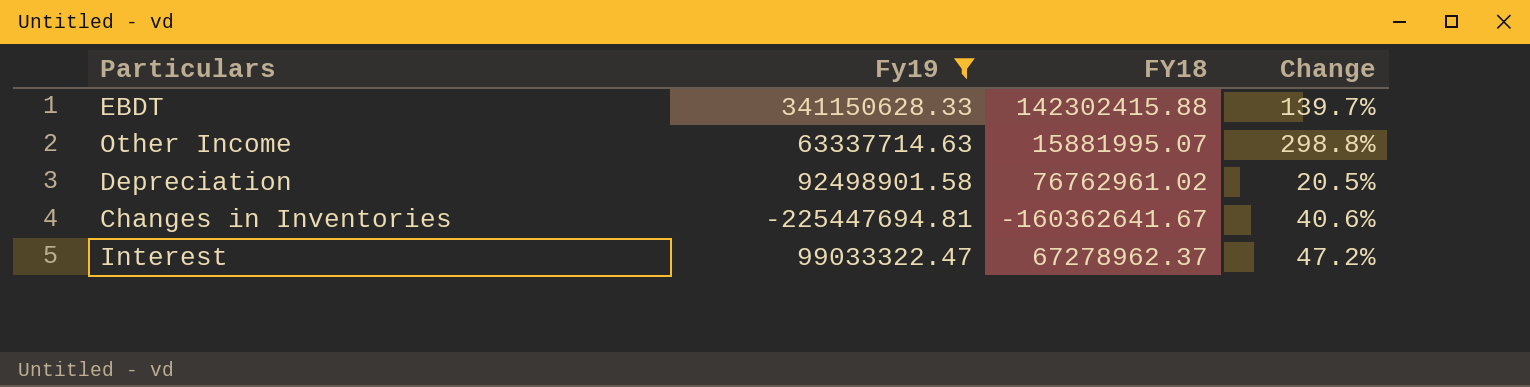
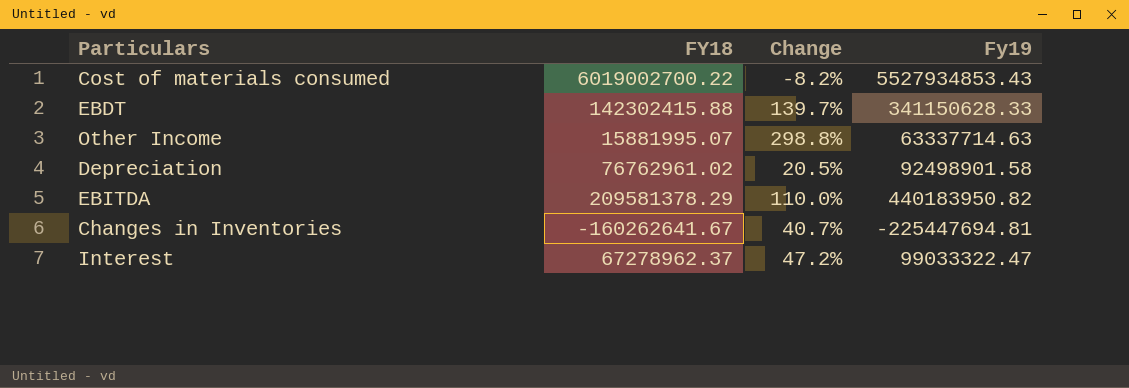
filter: Fy19 <= 341150628.33 -> none
column Fy19 | position: 2 -> 4
Changes in Inventories | FY18: -160362641.67 -> -160262641.67
Changes in Inventories | Change: 40.6% -> 40.7%

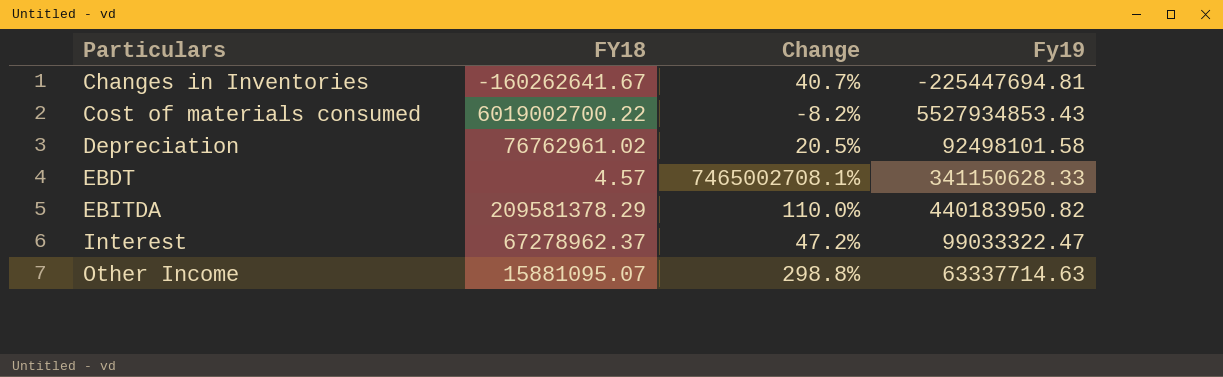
row order: none -> Particulars ascending
Depreciation | Fy19: 92498901.58 -> 92498101.58
EBDT | FY18: 142302415.88 -> 4.57
EBDT | Change: 139.7% -> 7465002708.1%
Other Income | FY18: 15881995.07 -> 15881095.07

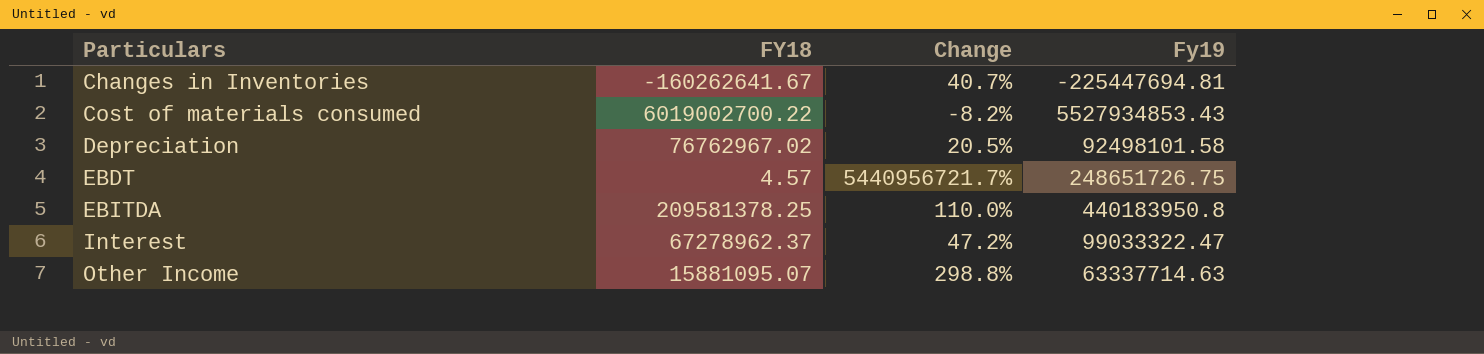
Depreciation | FY18: 76762961.02 -> 76762967.02
EBDT | Change: 7465002708.1% -> 5440956721.7%
EBDT | Fy19: 341150628.33 -> 248651726.75
EBITDA | FY18: 209581378.29 -> 209581378.25
EBITDA | Fy19: 440183950.82 -> 440183950.8

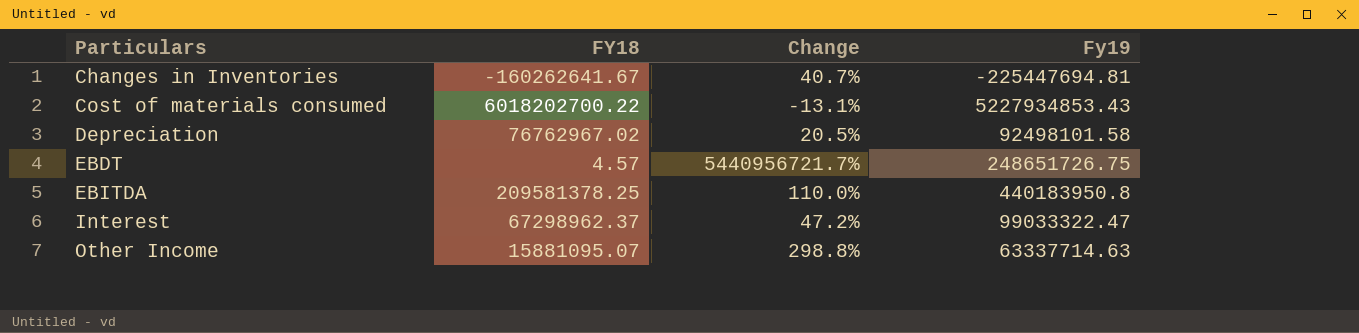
Cost of materials consumed | FY18: 6019002700.22 -> 6018202700.22
Cost of materials consumed | Change: -8.2% -> -13.1%
Cost of materials consumed | Fy19: 5527934853.43 -> 5227934853.43
Interest | FY18: 67278962.37 -> 67298962.37

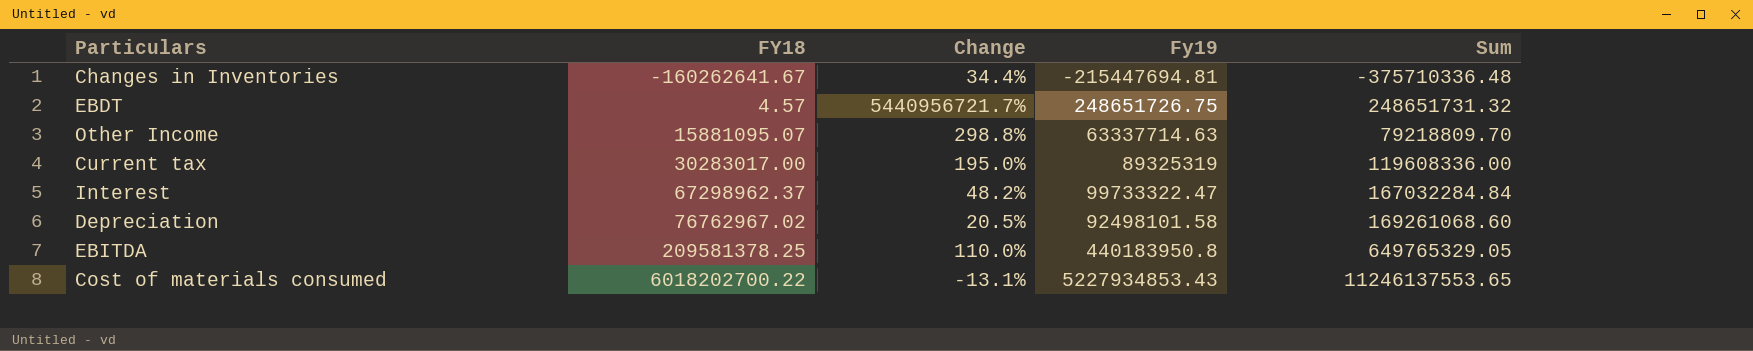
row order: Particulars ascending -> FY18 ascending
column Sum | formula: none -> [FY18] + [Fy19]
Changes in Inventories | Change: 40.7% -> 34.4%
Changes in Inventories | Fy19: -225447694.81 -> -215447694.81
row Current tax: none -> 30283017.00 | 195.0% | 89325319 | 119608336.00
Interest | Change: 47.2% -> 48.2%
Interest | Fy19: 99033322.47 -> 99733322.47

